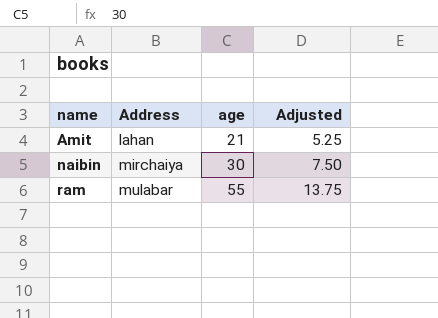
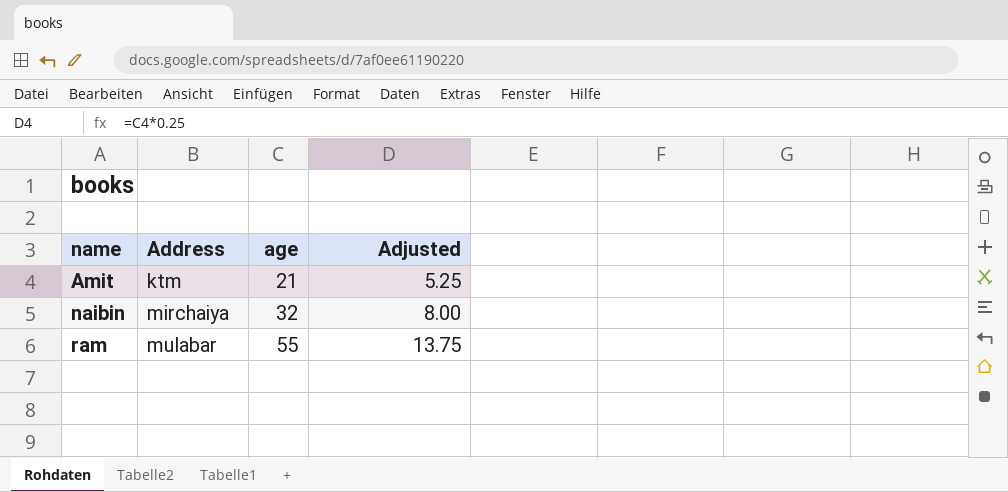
Amit | Address: lahan -> ktm
naibin | age: 30 -> 32
naibin | Adjusted: 7.50 -> 8.00

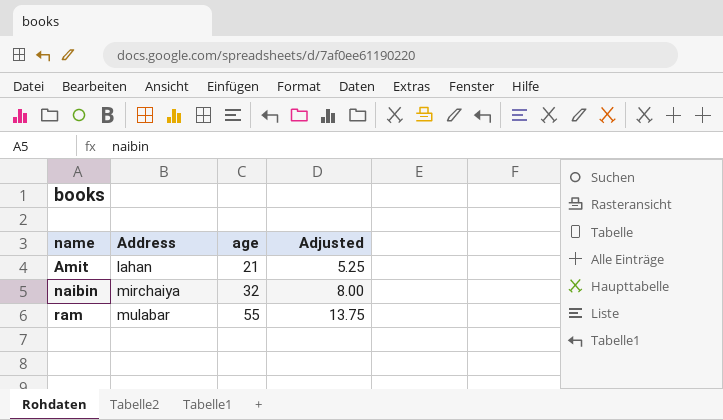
Amit | Address: ktm -> lahan

